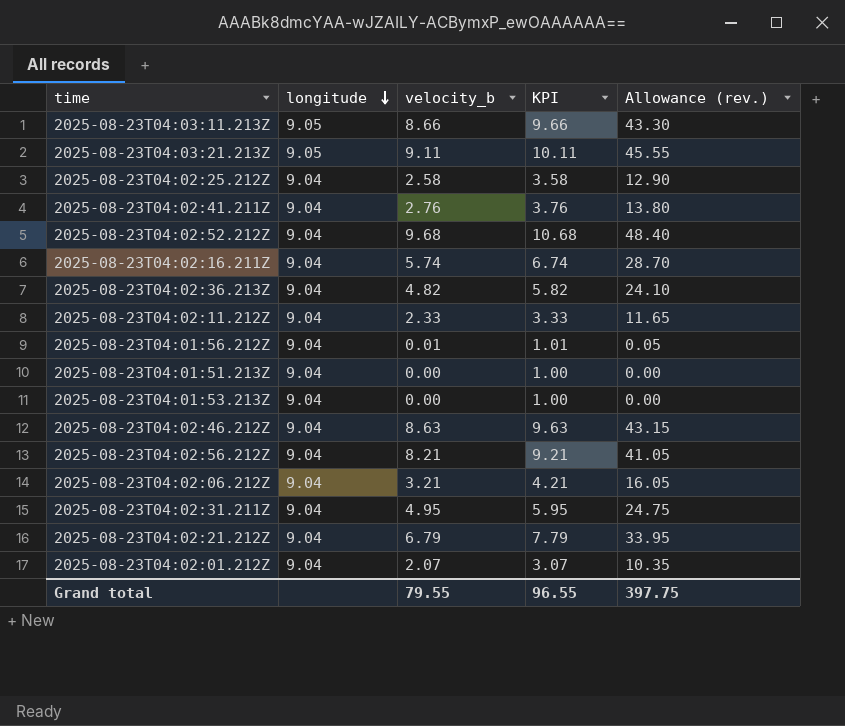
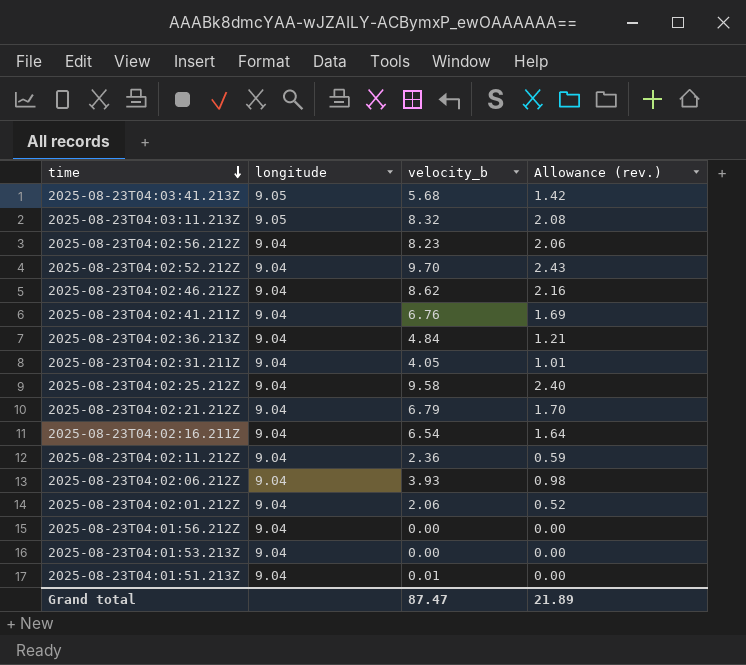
row order: longitude descending -> time descending
column KPI | formula: [velocity_b] + 1 -> none
column Allowance (rev.) | formula: [velocity_b] * 5 -> [velocity_b] * 0.25
row 2025-08-23T04:03:21.213Z: 9.05 | 9.11 | 10.11 | 45.55 -> none
row 2025-08-23T04:03:41.213Z: none -> 9.05 | 5.68 | 1.42
2025-08-23T04:03:11.213Z | velocity_b: 8.66 -> 8.32
2025-08-23T04:02:56.212Z | velocity_b: 8.21 -> 8.23
2025-08-23T04:02:52.212Z | velocity_b: 9.68 -> 9.70
2025-08-23T04:02:46.212Z | velocity_b: 8.63 -> 8.62
2025-08-23T04:02:41.211Z | velocity_b: 2.76 -> 6.76
2025-08-23T04:02:36.213Z | velocity_b: 4.82 -> 4.84
2025-08-23T04:02:31.211Z | velocity_b: 4.95 -> 4.05
2025-08-23T04:02:25.212Z | velocity_b: 2.58 -> 9.58
2025-08-23T04:02:16.211Z | velocity_b: 5.74 -> 6.54
2025-08-23T04:02:11.212Z | velocity_b: 2.33 -> 2.36
2025-08-23T04:02:06.212Z | velocity_b: 3.21 -> 3.93
2025-08-23T04:02:01.212Z | velocity_b: 2.07 -> 2.06
2025-08-23T04:01:56.212Z | velocity_b: 0.01 -> 0.00
2025-08-23T04:01:51.213Z | velocity_b: 0.00 -> 0.01
Grand total | velocity_b: 79.55 -> 87.47
Grand total | Allowance (rev.): 397.75 -> 21.89

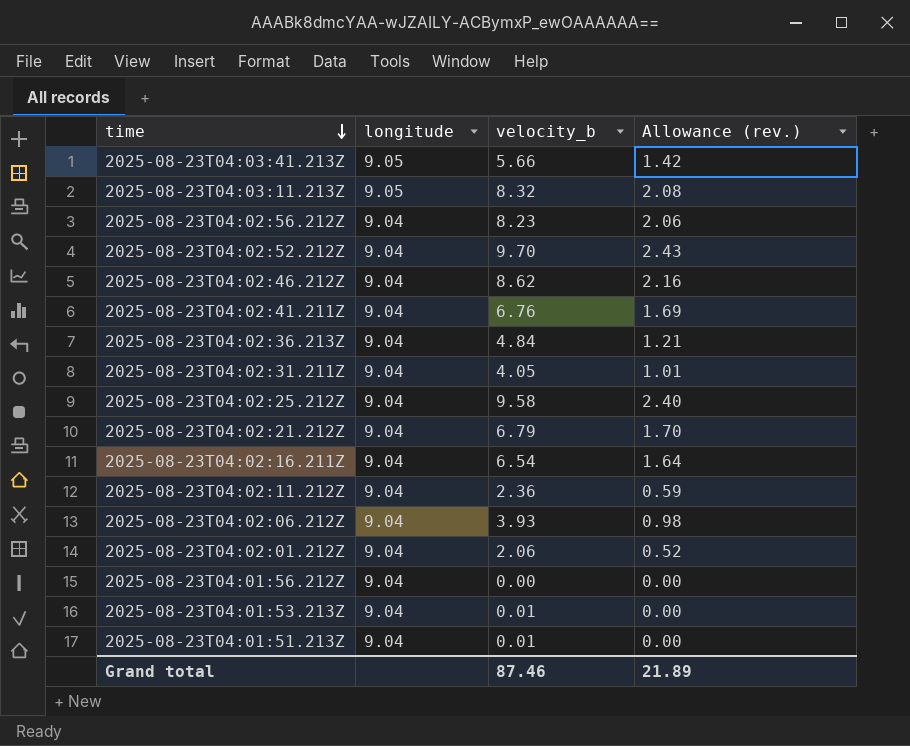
2025-08-23T04:03:41.213Z | velocity_b: 5.68 -> 5.66
2025-08-23T04:01:53.213Z | velocity_b: 0.00 -> 0.01
Grand total | velocity_b: 87.47 -> 87.46

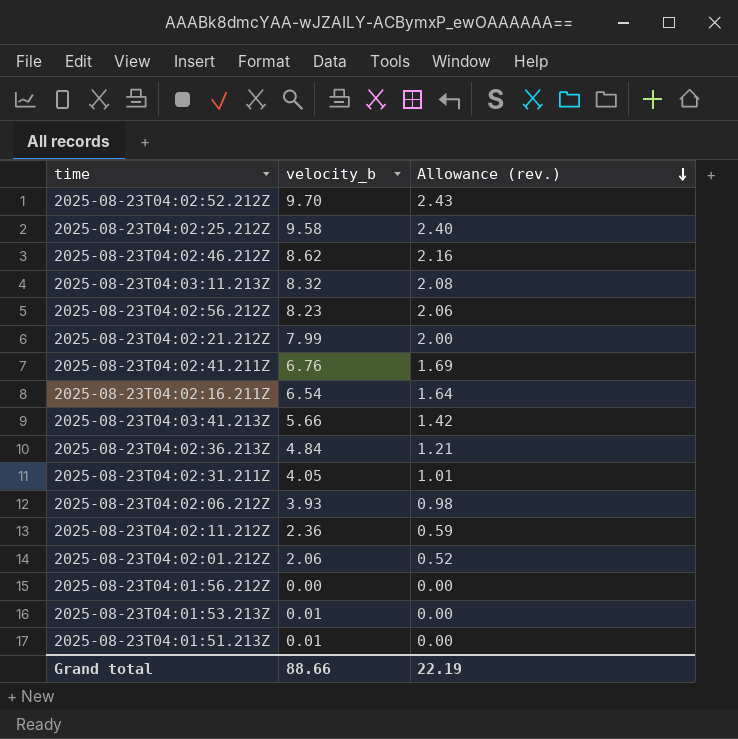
row order: time descending -> Allowance (rev.) descending
column longitude | position: 2 -> none
2025-08-23T04:02:21.212Z | velocity_b: 6.79 -> 7.99
2025-08-23T04:02:21.212Z | Allowance (rev.): 1.70 -> 2.00
Grand total | velocity_b: 87.46 -> 88.66
Grand total | Allowance (rev.): 21.89 -> 22.19

